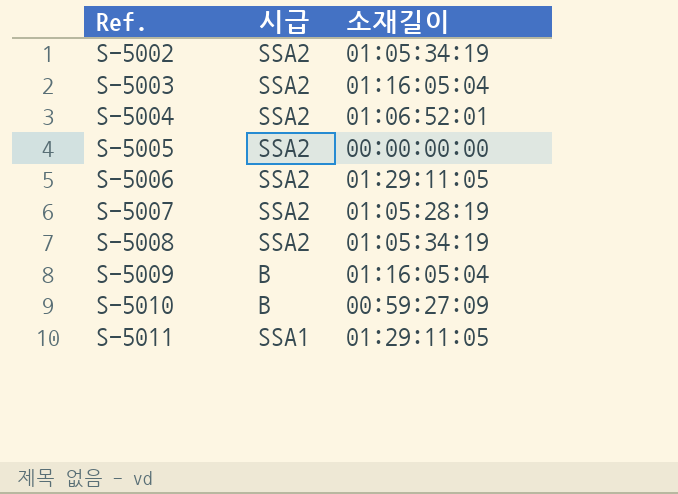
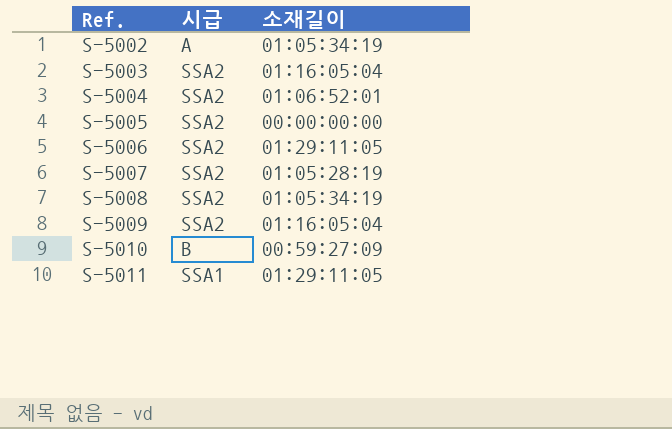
S-5002 | 시급: SSA2 -> A
S-5009 | 시급: B -> SSA2

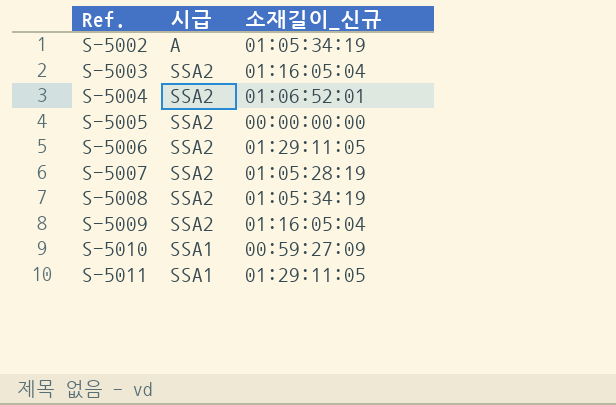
column name: 소재길이 -> 소재길이_신규
S-5010 | 시급: B -> SSA1

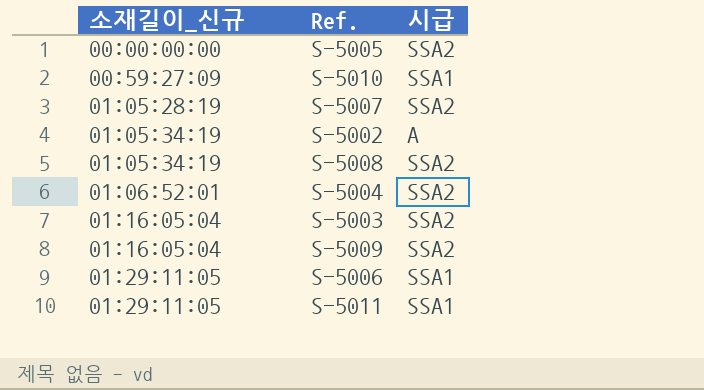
row order: Ref. ascending -> 소재길이_신규 ascending
column 소재길이_신규 | position: 3 -> 1
S-5006 | 시급: SSA2 -> SSA1

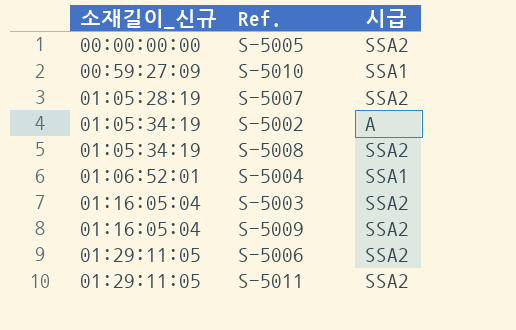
S-5004 | 시급: SSA2 -> SSA1
S-5006 | 시급: SSA1 -> SSA2
S-5011 | 시급: SSA1 -> SSA2

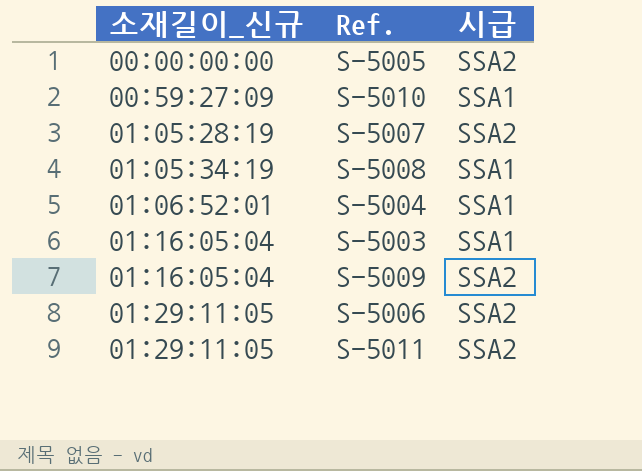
row S-5002: 01:05:34:19 | A -> none
S-5008 | 시급: SSA2 -> SSA1
S-5003 | 시급: SSA2 -> SSA1

